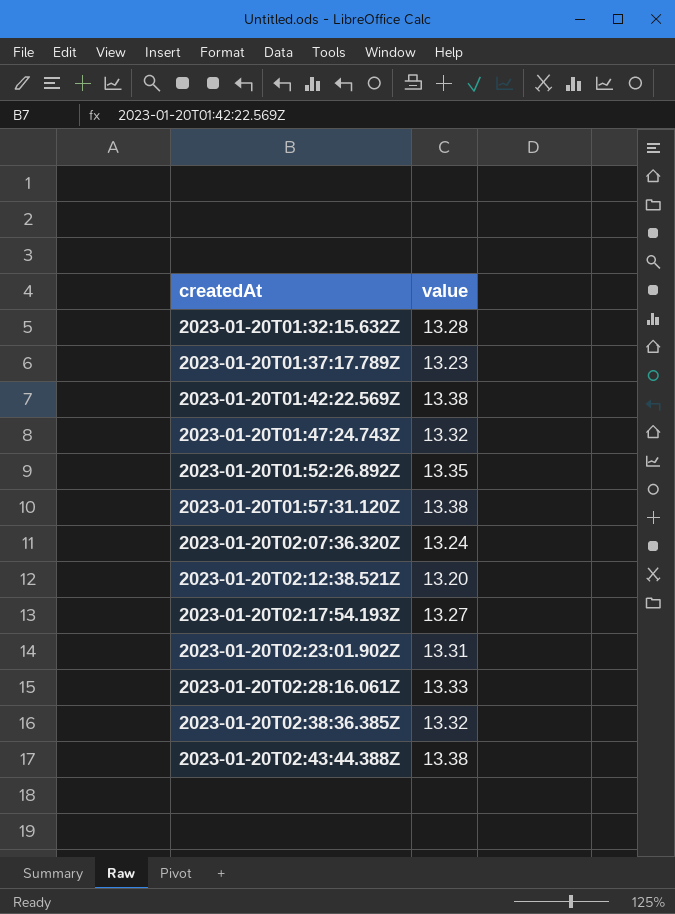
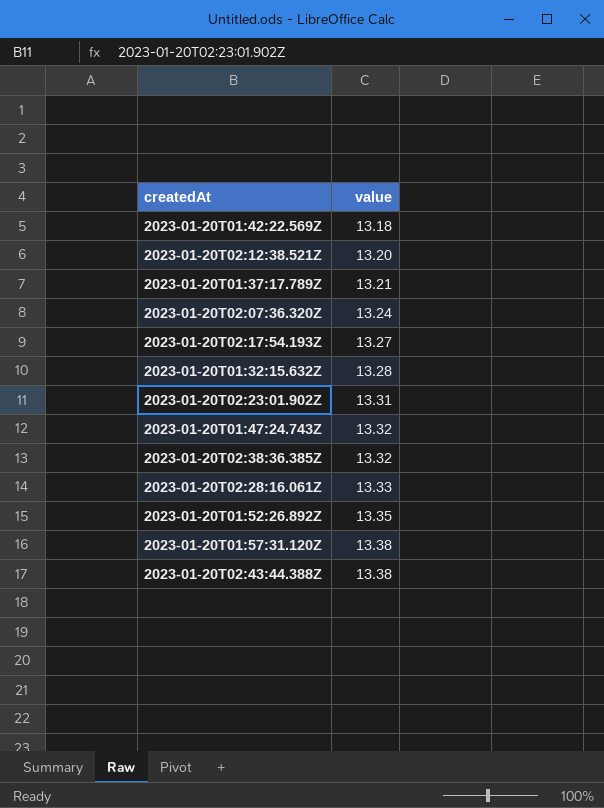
row order: createdAt ascending -> value ascending
2023-01-20T01:42:22.569Z | value: 13.38 -> 13.18
2023-01-20T01:37:17.789Z | value: 13.23 -> 13.21

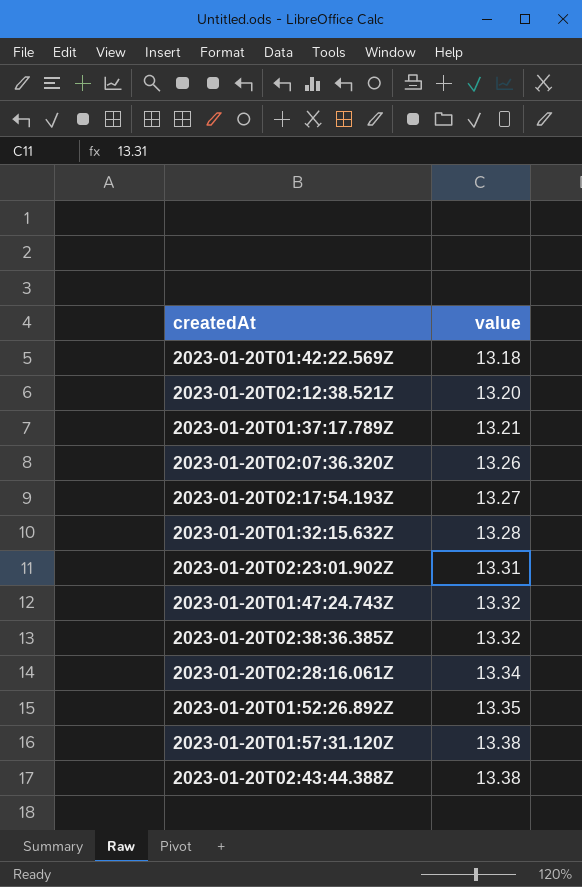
2023-01-20T02:07:36.320Z | value: 13.24 -> 13.26
2023-01-20T02:28:16.061Z | value: 13.33 -> 13.34

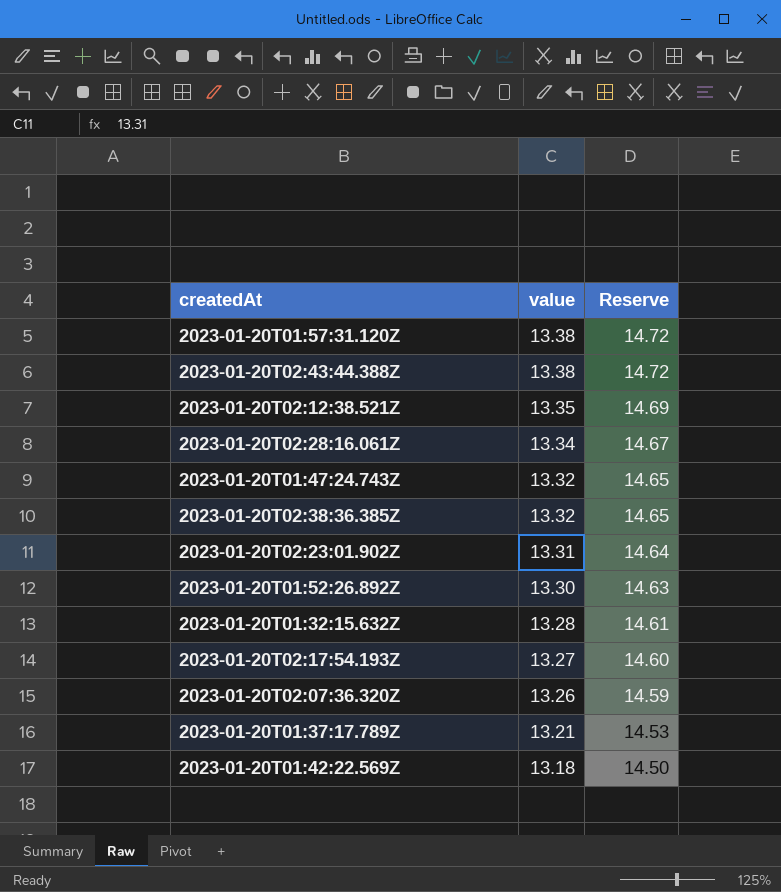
row order: value ascending -> value descending
column Reserve | formula: none -> [value] * 1.1
2023-01-20T02:12:38.521Z | value: 13.20 -> 13.35
2023-01-20T01:52:26.892Z | value: 13.35 -> 13.30

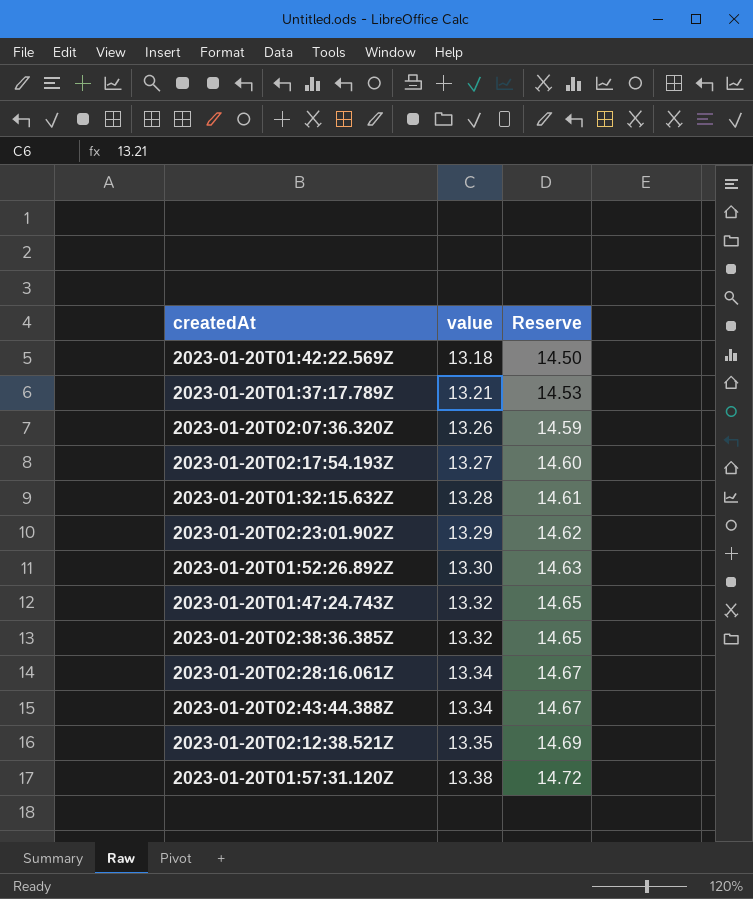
row order: value descending -> value ascending
2023-01-20T02:23:01.902Z | value: 13.31 -> 13.29
2023-01-20T02:23:01.902Z | Reserve: 14.64 -> 14.62
2023-01-20T02:43:44.388Z | value: 13.38 -> 13.34
2023-01-20T02:43:44.388Z | Reserve: 14.72 -> 14.67

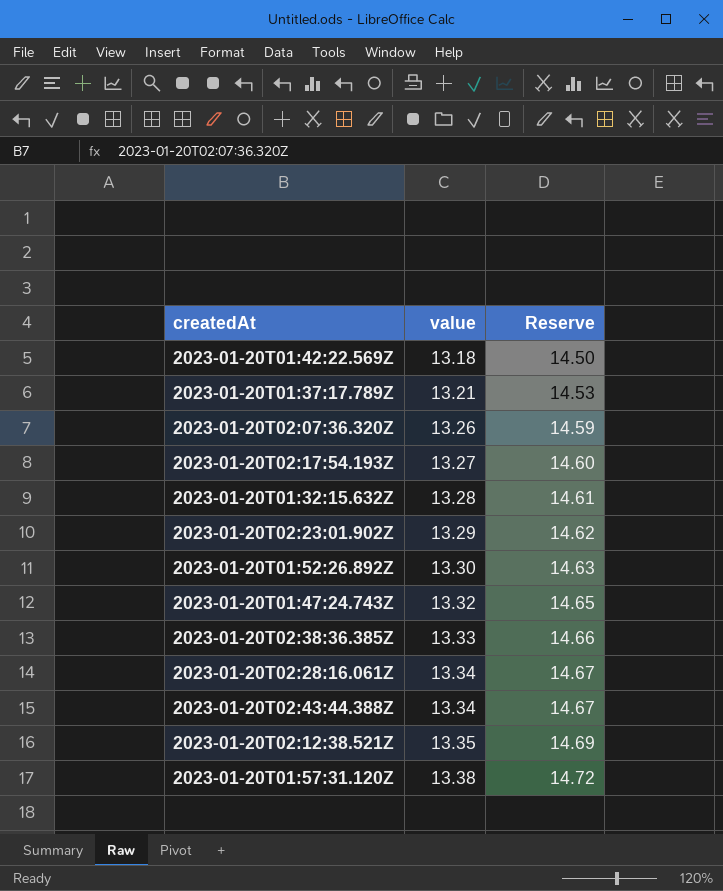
2023-01-20T02:38:36.385Z | value: 13.32 -> 13.33
2023-01-20T02:38:36.385Z | Reserve: 14.65 -> 14.66

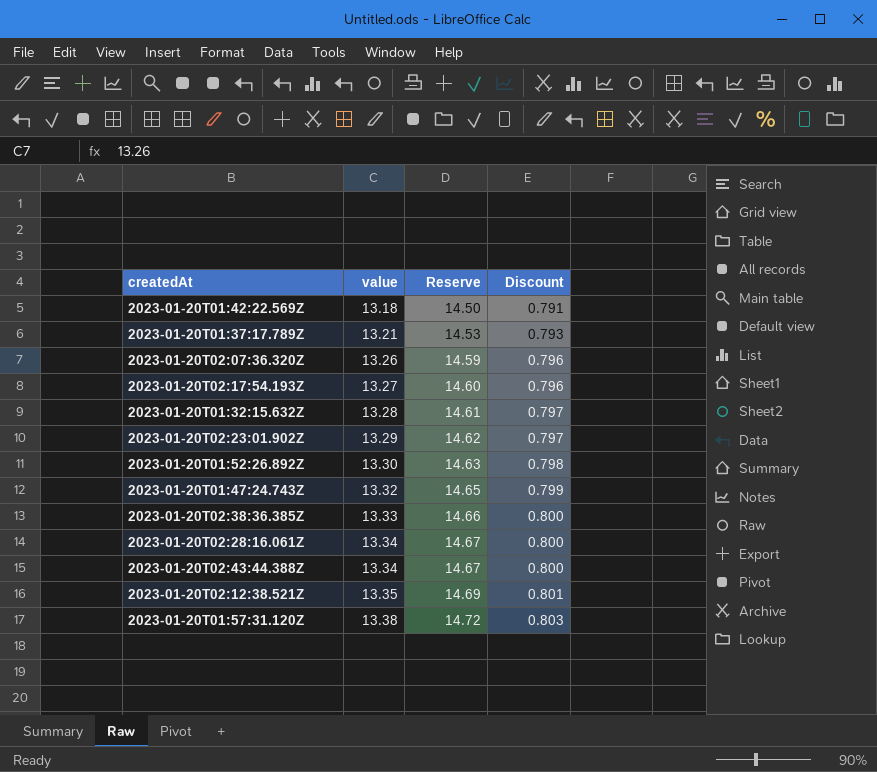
column Discount | formula: none -> [value] * 0.06

